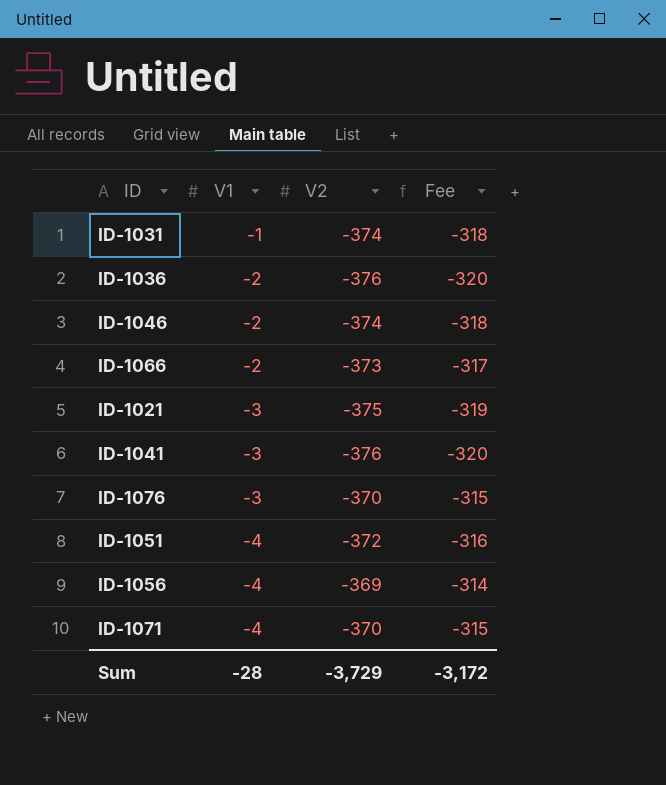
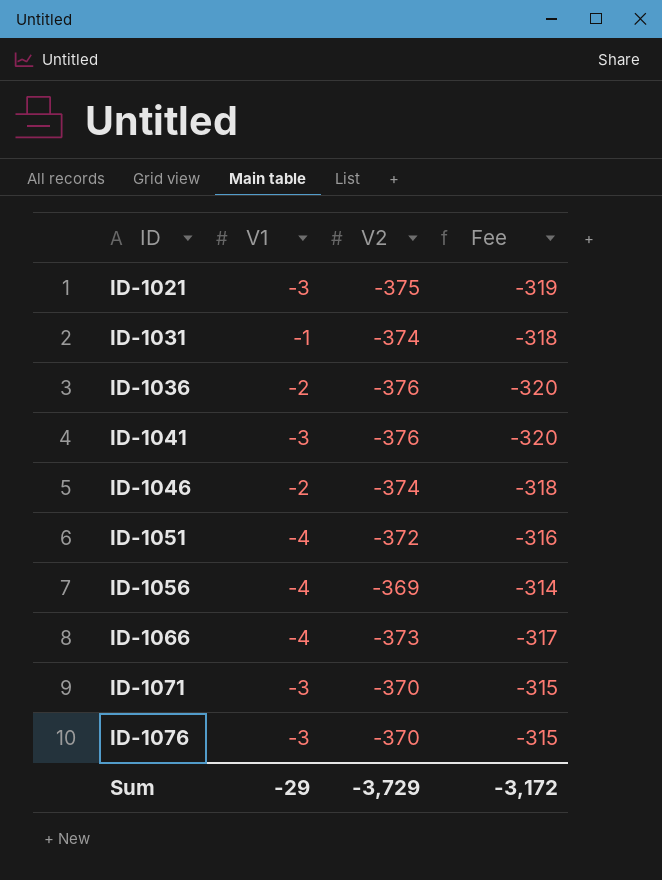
row order: V1 descending -> ID ascending
ID-1066 | V1: -2 -> -4
ID-1071 | V1: -4 -> -3
Sum | V1: -28 -> -29

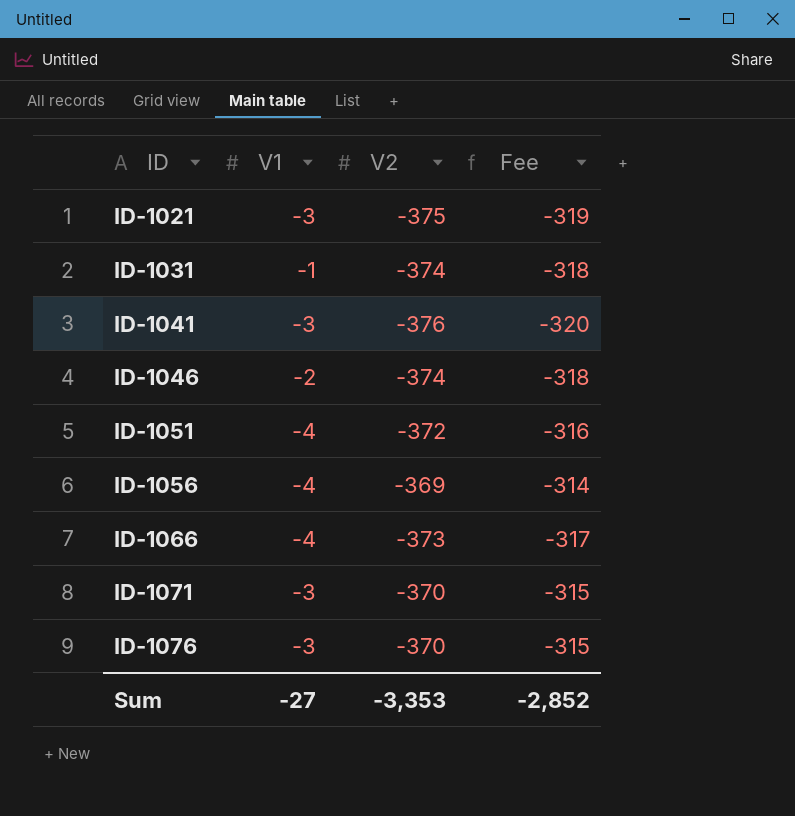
row ID-1036: -2 | -376 | -320 -> none
Sum | V1: -29 -> -27
Sum | V2: -3,729 -> -3,353
Sum | Fee: -3,172 -> -2,852

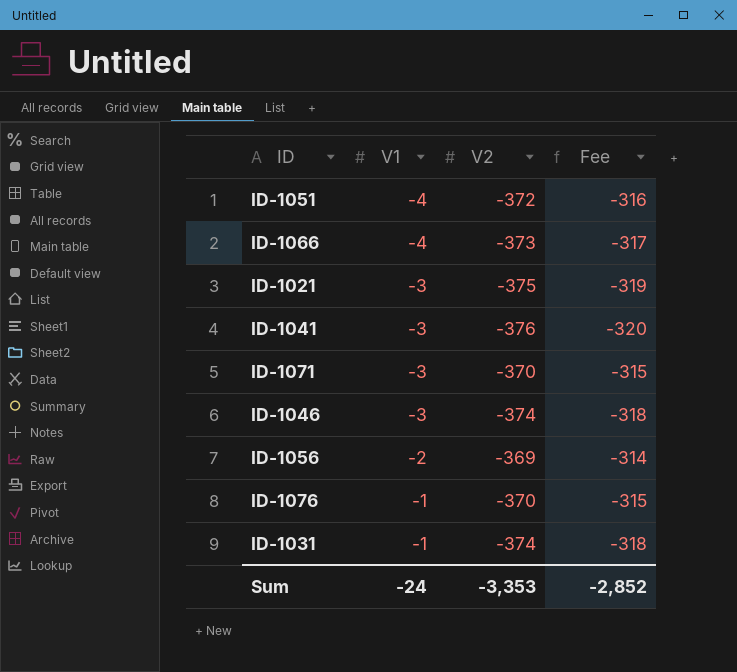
row order: ID ascending -> V1 ascending
ID-1046 | V1: -2 -> -3
ID-1056 | V1: -4 -> -2
ID-1076 | V1: -3 -> -1
Sum | V1: -27 -> -24

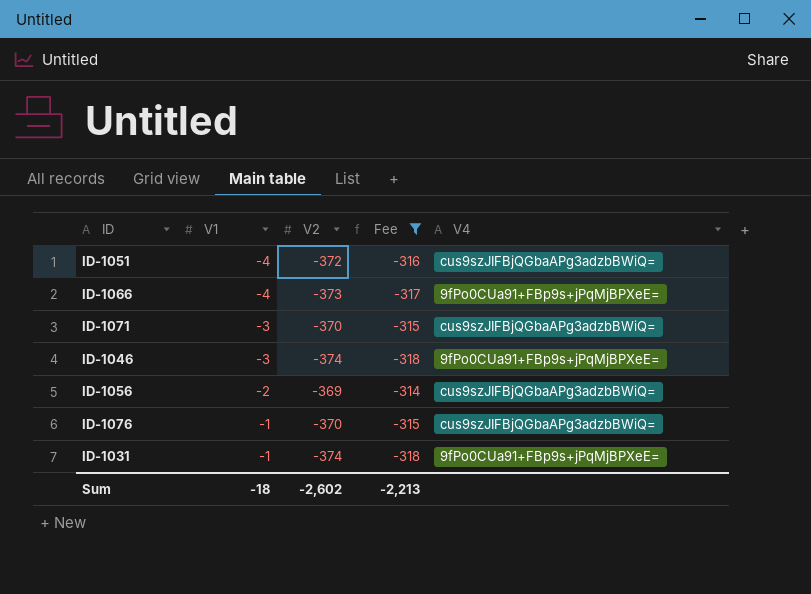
filter: none -> Fee >= -318
column V4 | position: none -> 5
Sum | V1: -24 -> -18
Sum | V2: -3,353 -> -2,602
Sum | Fee: -2,852 -> -2,213

